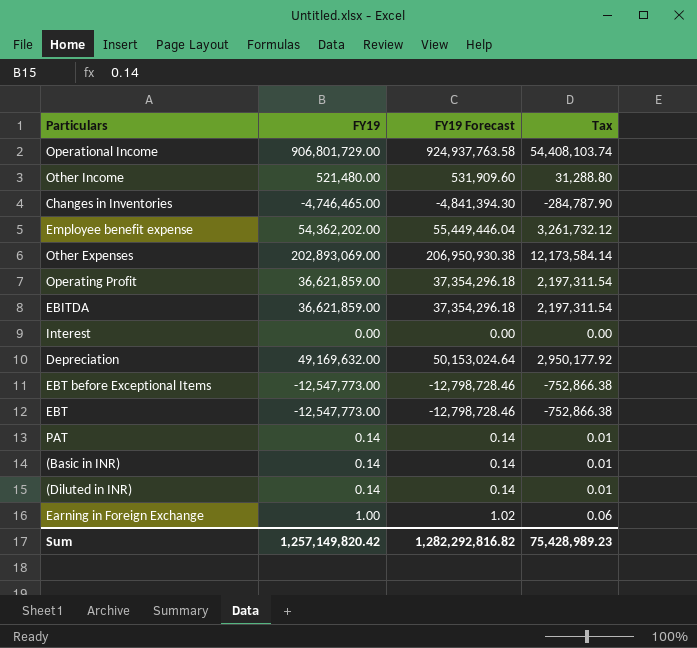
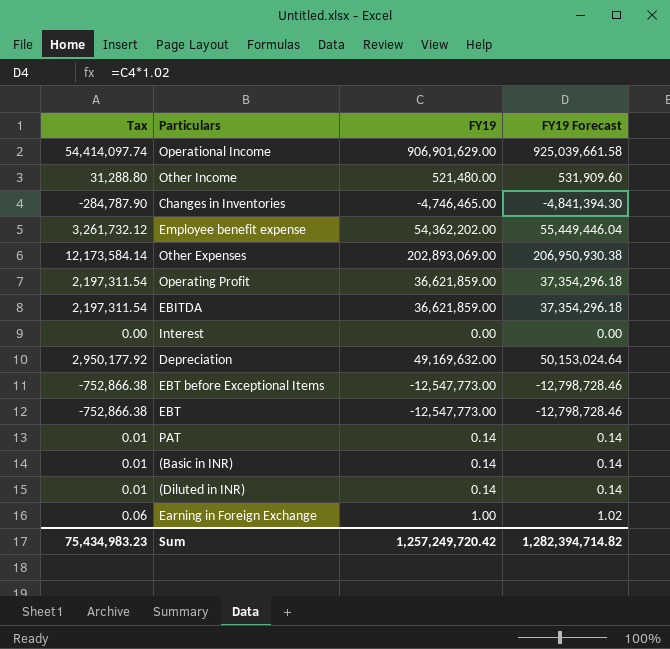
column Tax | position: 4 -> 1
Operational Income | Tax: 54,408,103.74 -> 54,414,097.74
Operational Income | FY19: 906,801,729.00 -> 906,901,629.00
Operational Income | FY19 Forecast: 924,937,763.58 -> 925,039,661.58
Sum | Tax: 75,428,989.23 -> 75,434,983.23
Sum | FY19: 1,257,149,820.42 -> 1,257,249,720.42
Sum | FY19 Forecast: 1,282,292,816.82 -> 1,282,394,714.82

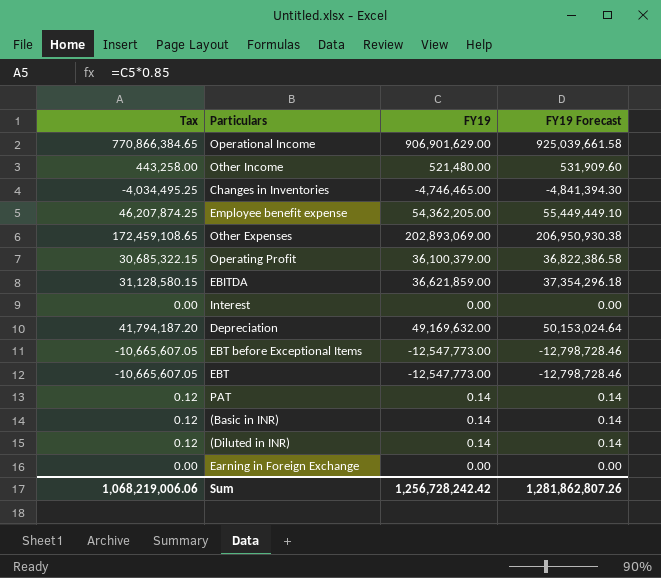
column Tax | formula: [FY19] * 0.06 -> [FY19] * 0.85
Employee benefit expense | FY19: 54,362,202.00 -> 54,362,205.00
Employee benefit expense | FY19 Forecast: 55,449,446.04 -> 55,449,449.10
Operating Profit | FY19: 36,621,859.00 -> 36,100,379.00
Operating Profit | FY19 Forecast: 37,354,296.18 -> 36,822,386.58
Earning in Foreign Exchange | FY19: 1.00 -> 0.00
Earning in Foreign Exchange | FY19 Forecast: 1.02 -> 0.00
Sum | Tax: 75,434,983.23 -> 1,068,219,006.06
Sum | FY19: 1,257,249,720.42 -> 1,256,728,242.42
Sum | FY19 Forecast: 1,282,394,714.82 -> 1,281,862,807.26

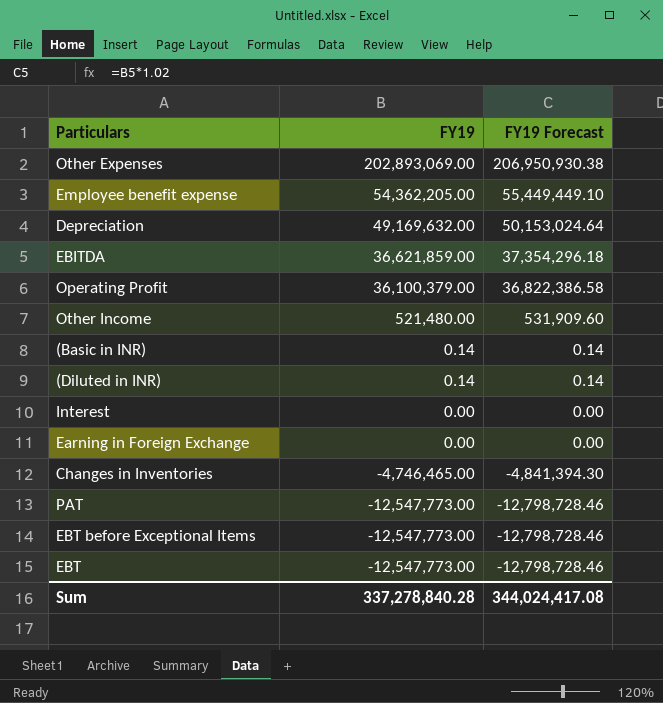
row order: none -> FY19 descending
column Tax | formula: [FY19] * 0.85 -> none
row Operational Income: 770,866,384.65 | 906,901,629.00 | 925,039,661.58 -> none
PAT | FY19: 0.14 -> -12,547,773.00
PAT | FY19 Forecast: 0.14 -> -12,798,728.46
Sum | FY19: 1,256,728,242.42 -> 337,278,840.28
Sum | FY19 Forecast: 1,281,862,807.26 -> 344,024,417.08

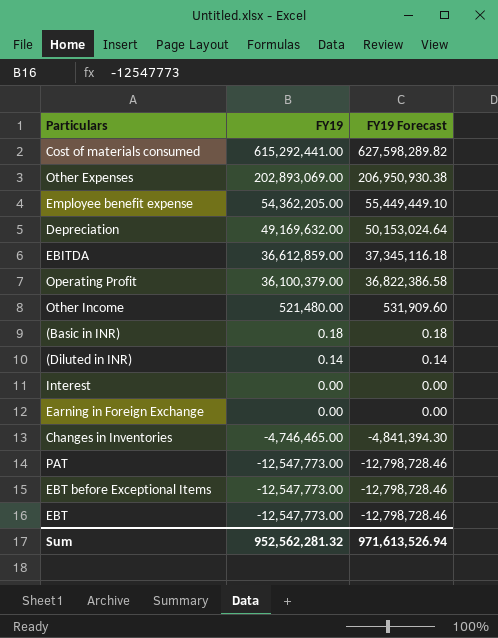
row Cost of materials consumed: none -> 615,292,441.00 | 627,598,289.82
EBITDA | FY19: 36,621,859.00 -> 36,612,859.00
EBITDA | FY19 Forecast: 37,354,296.18 -> 37,345,116.18
(Basic in INR) | FY19: 0.14 -> 0.18
(Basic in INR) | FY19 Forecast: 0.14 -> 0.18
Sum | FY19: 337,278,840.28 -> 952,562,281.32
Sum | FY19 Forecast: 344,024,417.08 -> 971,613,526.94

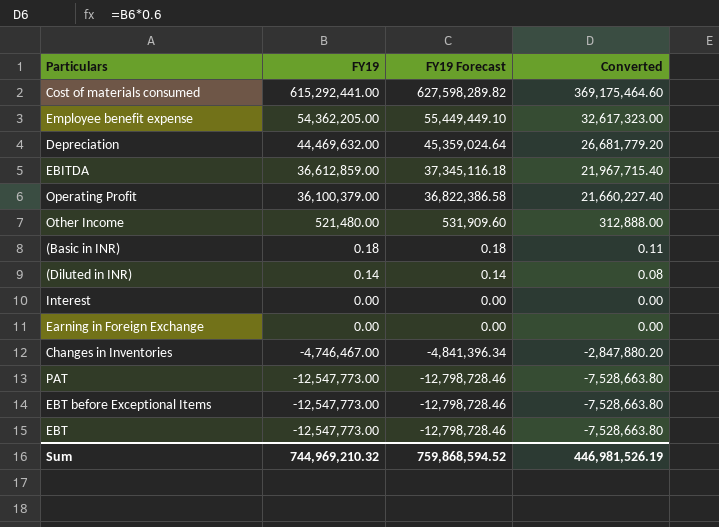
column Converted | formula: none -> [FY19] * 0.6
row Other Expenses: 202,893,069.00 | 206,950,930.38 -> none
Depreciation | FY19: 49,169,632.00 -> 44,469,632.00
Depreciation | FY19 Forecast: 50,153,024.64 -> 45,359,024.64
Changes in Inventories | FY19: -4,746,465.00 -> -4,746,467.00
Changes in Inventories | FY19 Forecast: -4,841,394.30 -> -4,841,396.34
Sum | FY19: 952,562,281.32 -> 744,969,210.32
Sum | FY19 Forecast: 971,613,526.94 -> 759,868,594.52

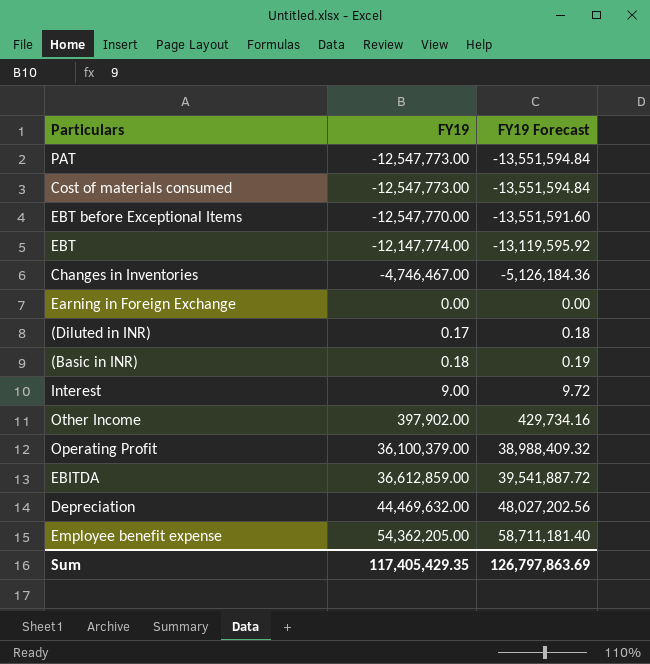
row order: FY19 descending -> FY19 ascending
column Converted | formula: [FY19] * 0.6 -> none
column FY19 Forecast | formula: [FY19] * 1.02 -> [FY19] * 1.08
Cost of materials consumed | FY19: 615,292,441.00 -> -12,547,773.00
EBT before Exceptional Items | FY19: -12,547,773.00 -> -12,547,770.00
EBT | FY19: -12,547,773.00 -> -12,147,774.00
(Diluted in INR) | FY19: 0.14 -> 0.17
Interest | FY19: 0.00 -> 9.00
Other Income | FY19: 521,480.00 -> 397,902.00
Sum | FY19: 744,969,210.32 -> 117,405,429.35
Sum | FY19 Forecast: 759,868,594.52 -> 126,797,863.69

